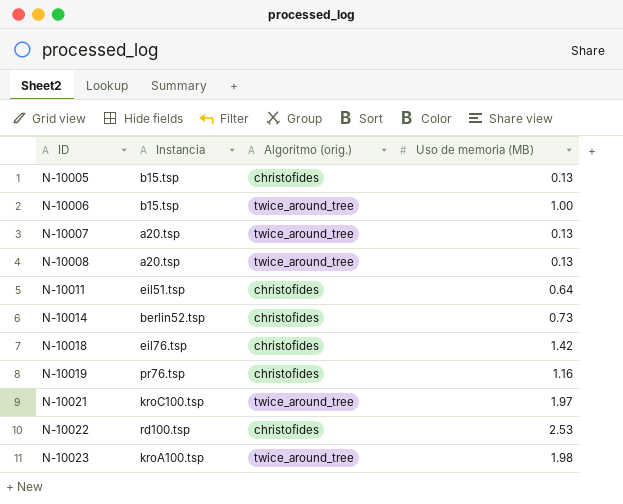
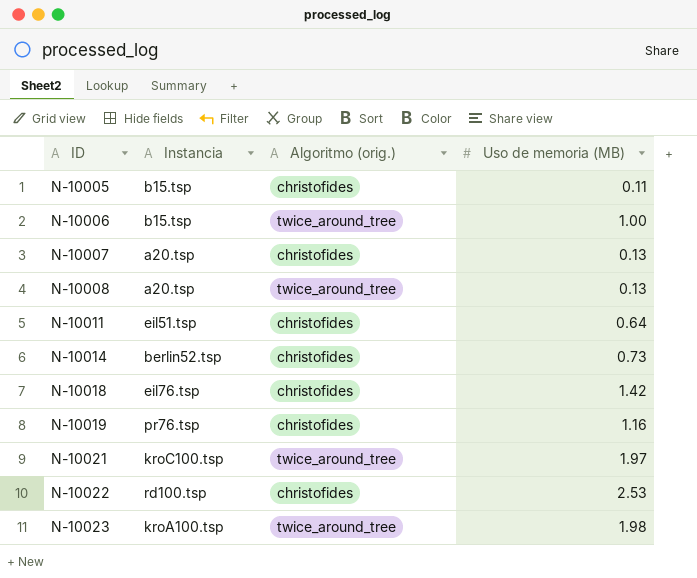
N-10005 | Uso de memoria (MB): 0.13 -> 0.11
N-10007 | Algoritmo (orig.): twice_around_tree -> christofides

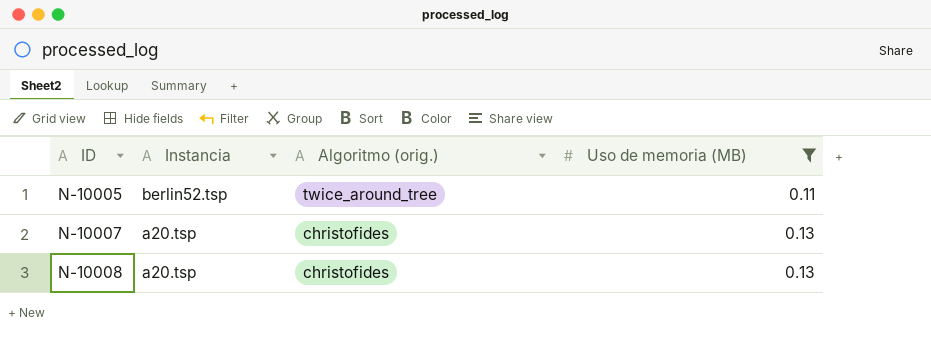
filter: none -> Uso de memoria (MB) <= 0.13
N-10005 | Instancia: b15.tsp -> berlin52.tsp
N-10005 | Algoritmo (orig.): christofides -> twice_around_tree
N-10008 | Algoritmo (orig.): twice_around_tree -> christofides

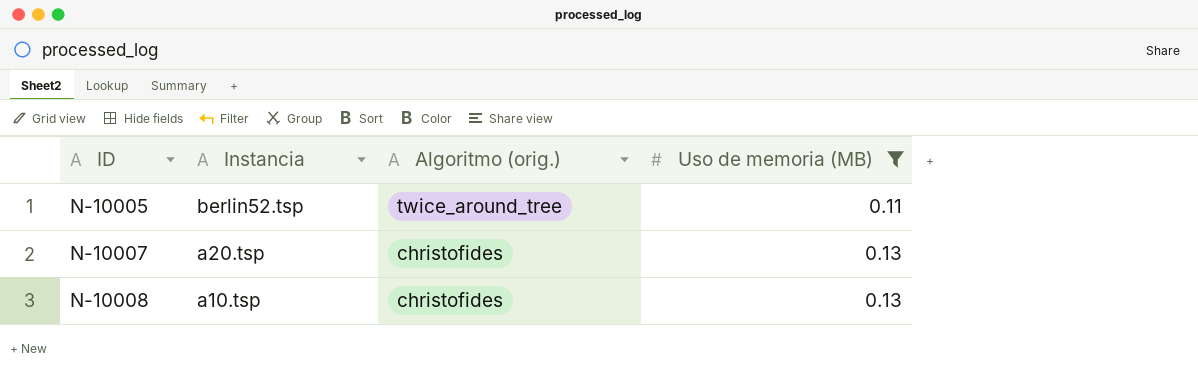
N-10008 | Instancia: a20.tsp -> a10.tsp

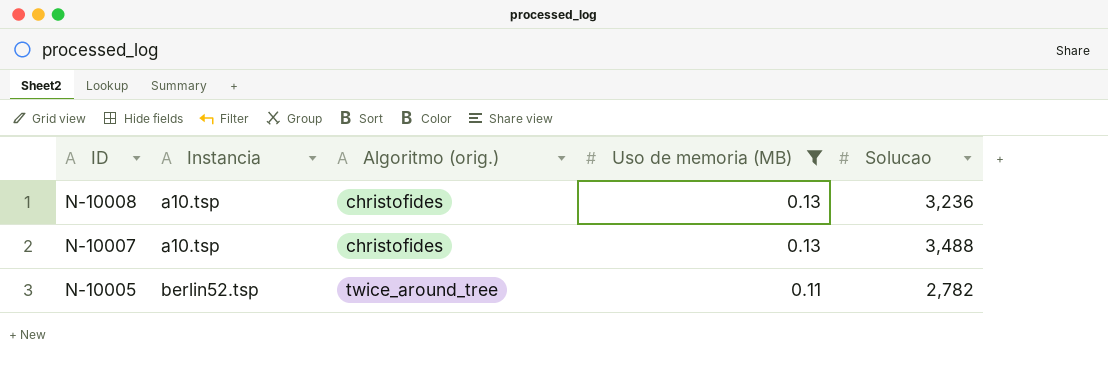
row order: ID ascending -> ID descending
column Solucao | position: none -> 5
N-10007 | Instancia: a20.tsp -> a10.tsp

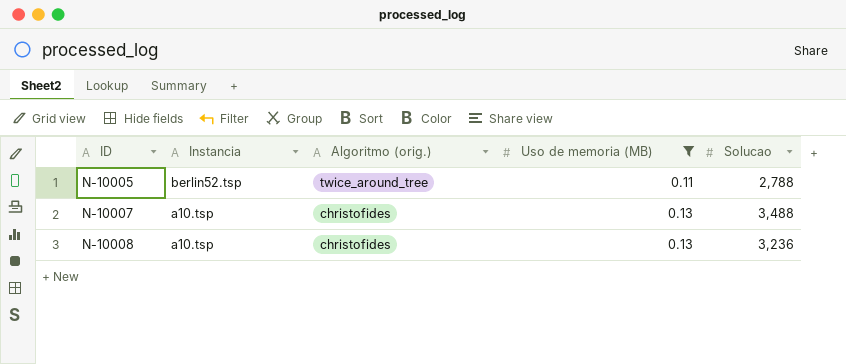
row order: ID descending -> ID ascending
N-10005 | Solucao: 2,782 -> 2,788

